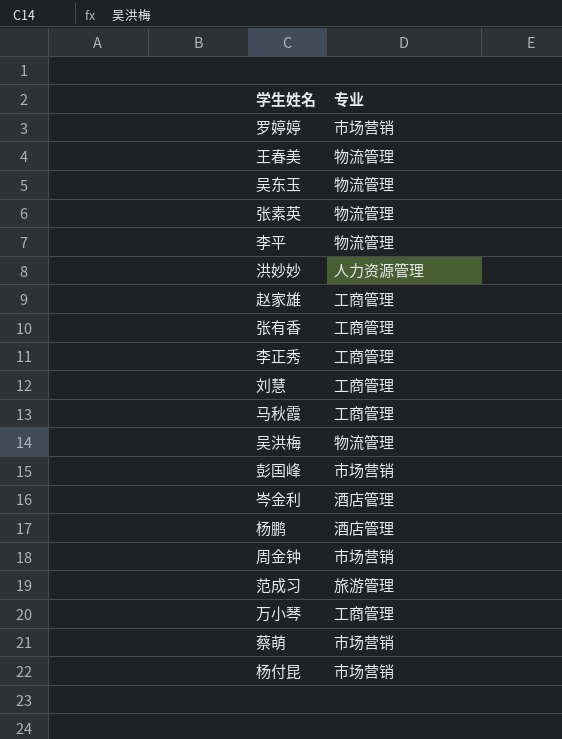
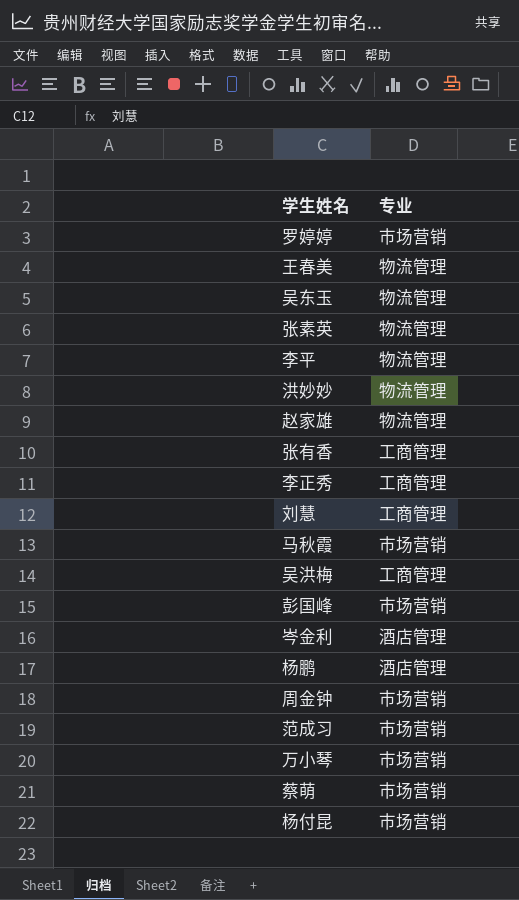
洪妙妙 | 专业: 人力资源管理 -> 物流管理
赵家雄 | 专业: 工商管理 -> 物流管理
马秋霞 | 专业: 工商管理 -> 市场营销
吴洪梅 | 专业: 物流管理 -> 工商管理
范成习 | 专业: 旅游管理 -> 市场营销
万小琴 | 专业: 工商管理 -> 市场营销

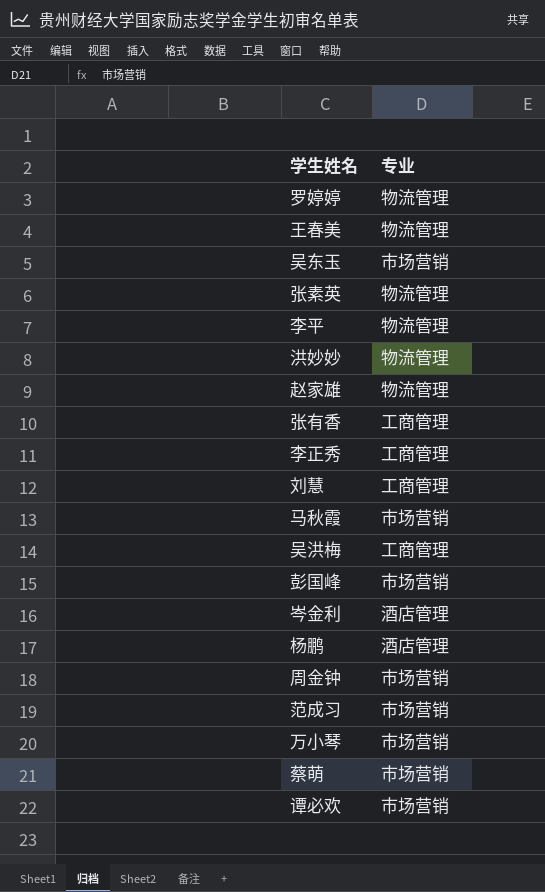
row 杨付昆: 市场营销 -> none
罗婷婷 | 专业: 市场营销 -> 物流管理
吴东玉 | 专业: 物流管理 -> 市场营销
row 谭必欢: none -> 市场营销

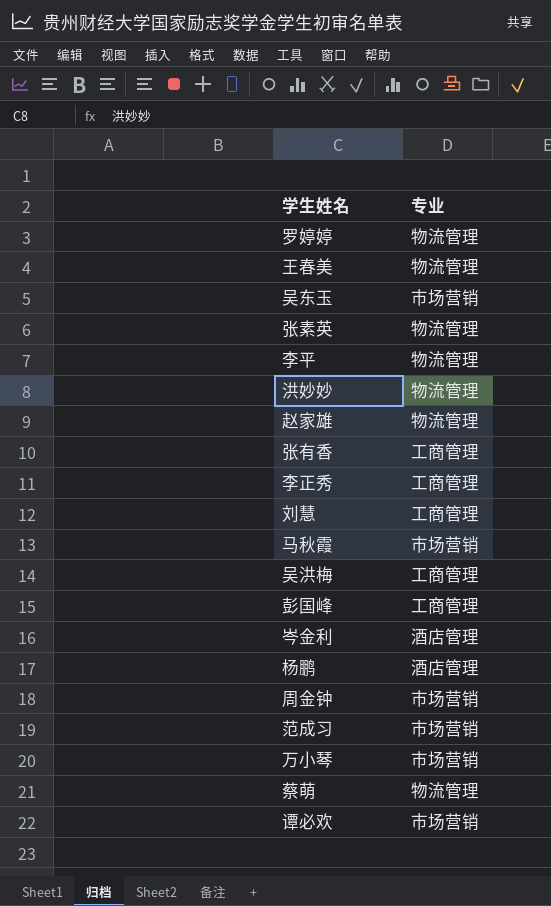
彭国峰 | 专业: 市场营销 -> 工商管理
蔡萌 | 专业: 市场营销 -> 物流管理

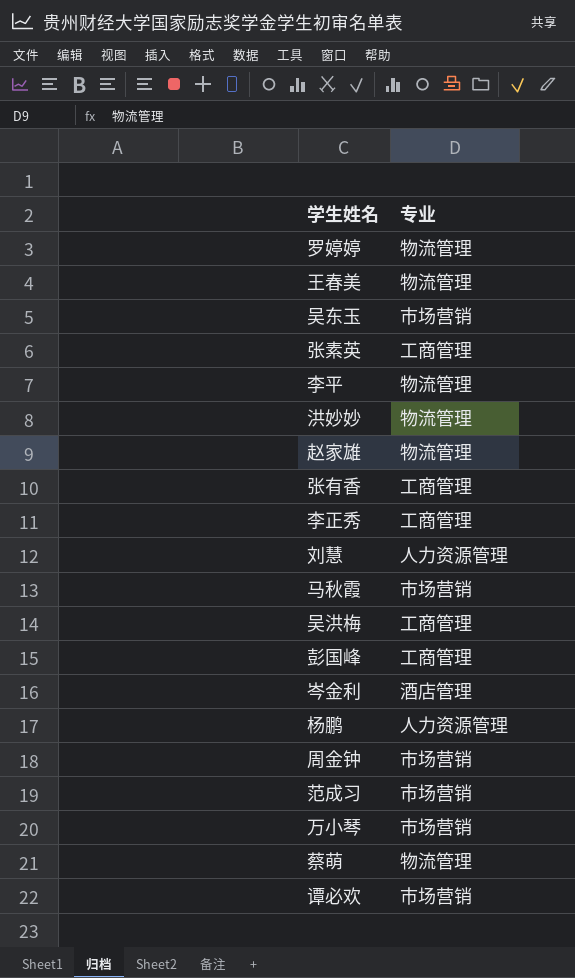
张素英 | 专业: 物流管理 -> 工商管理
刘慧 | 专业: 工商管理 -> 人力资源管理
杨鹏 | 专业: 酒店管理 -> 人力资源管理

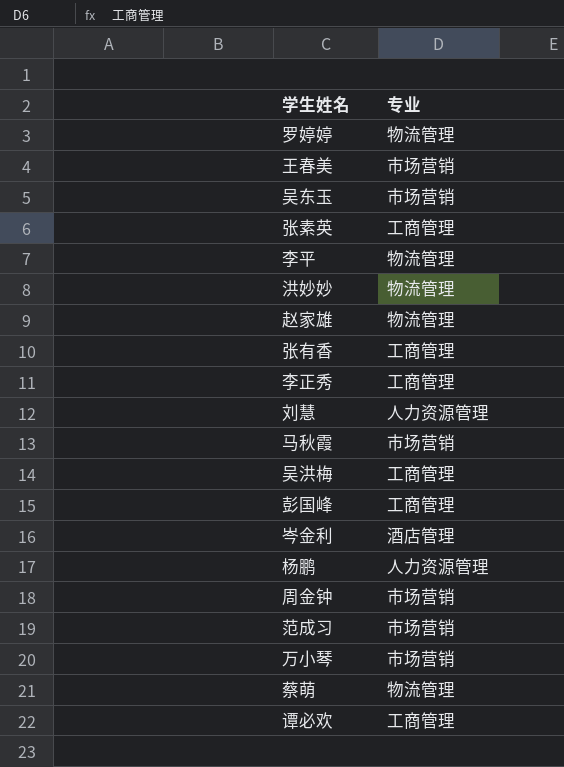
王春美 | 专业: 物流管理 -> 市场营销
谭必欢 | 专业: 市场营销 -> 工商管理

